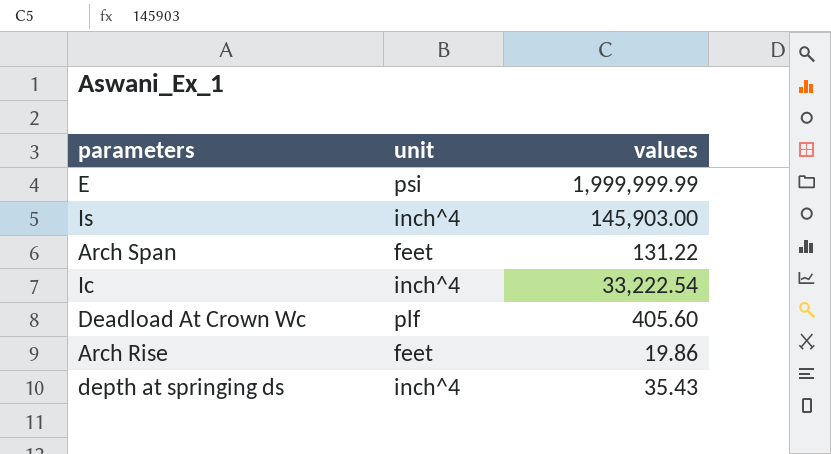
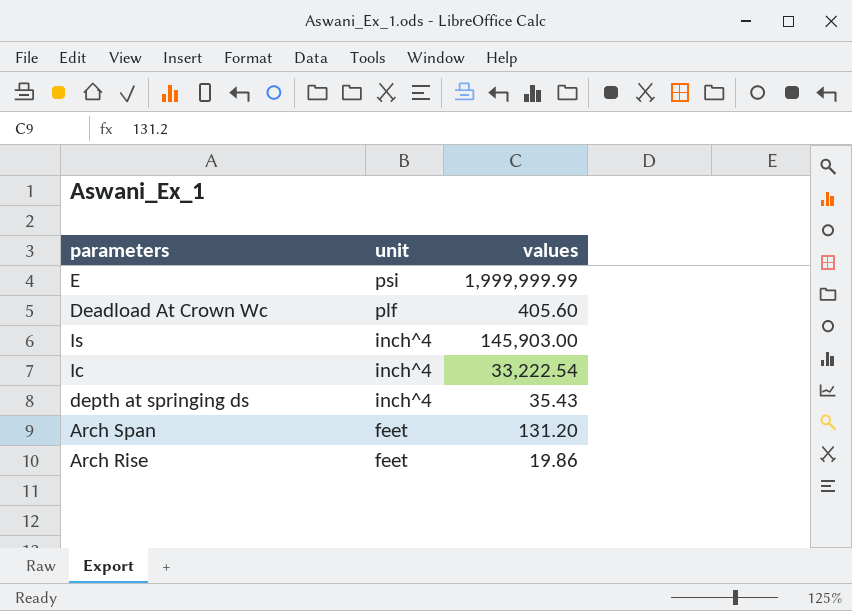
row order: none -> unit descending
Arch Span | values: 131.22 -> 131.20

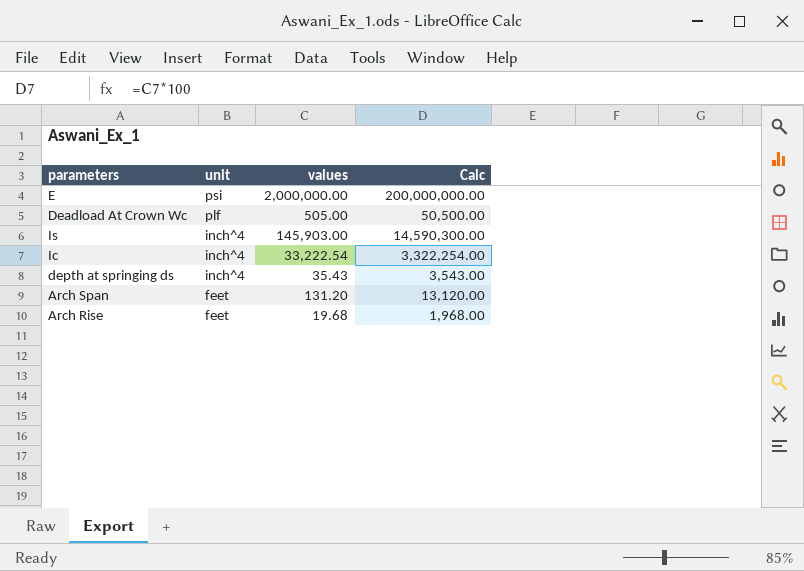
column Calc | formula: none -> [values] * 100
E | values: 1,999,999.99 -> 2,000,000.00
Deadload At Crown Wc | values: 405.60 -> 505.00
Arch Rise | values: 19.86 -> 19.68

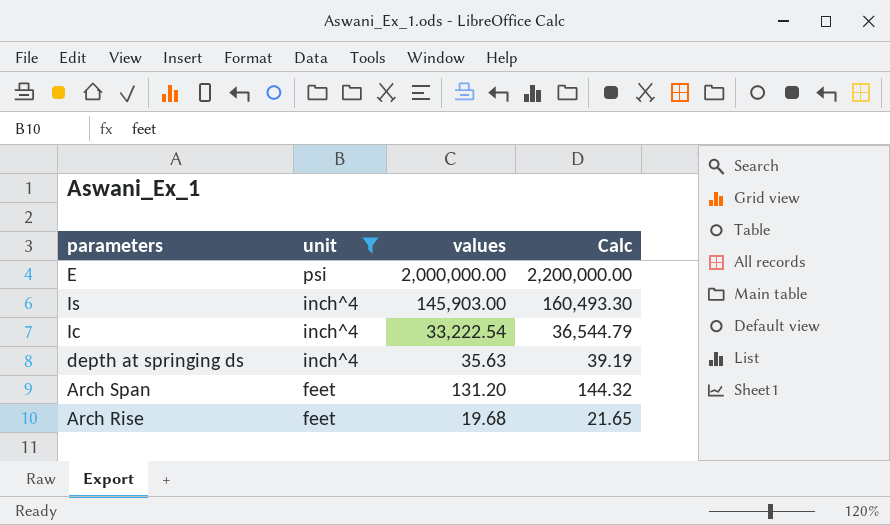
filter: none -> unit != plf
column Calc | formula: [values] * 100 -> [values] * 1.1
depth at springing ds | values: 35.43 -> 35.63

